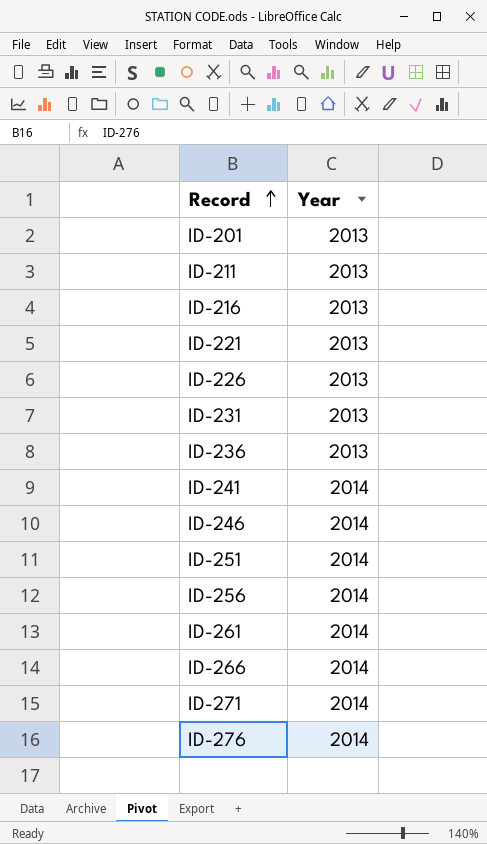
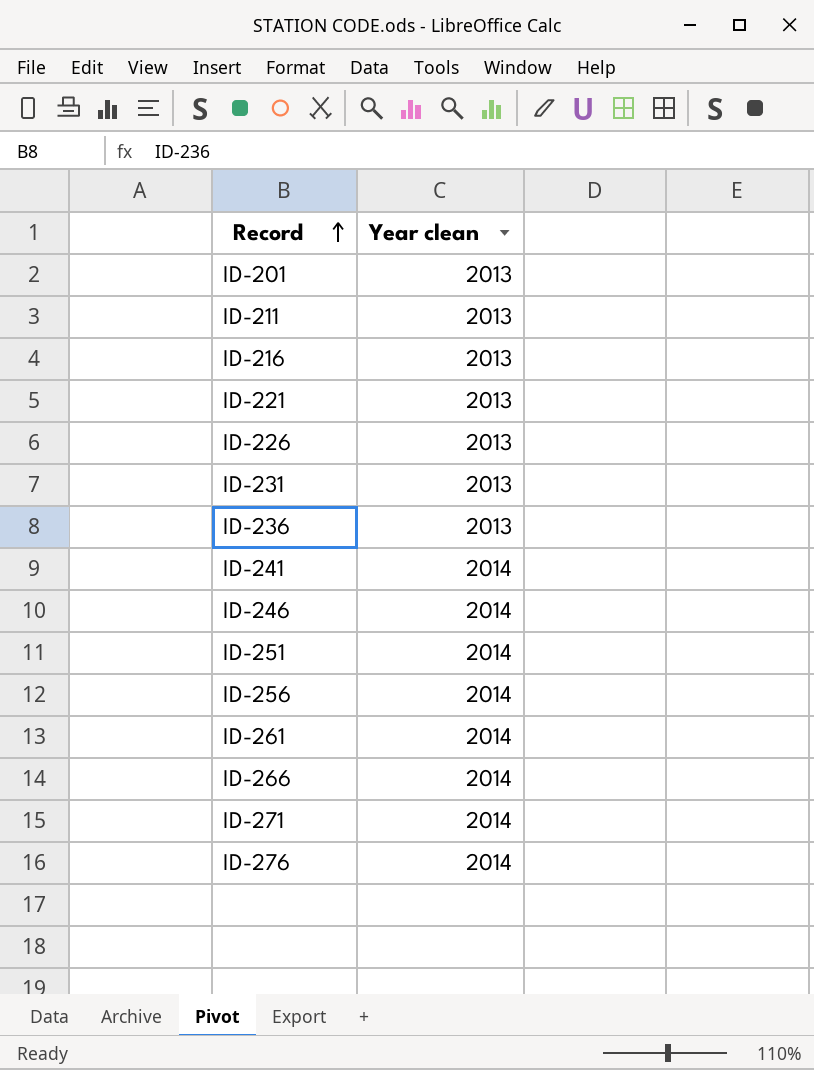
column name: Year -> Year clean

